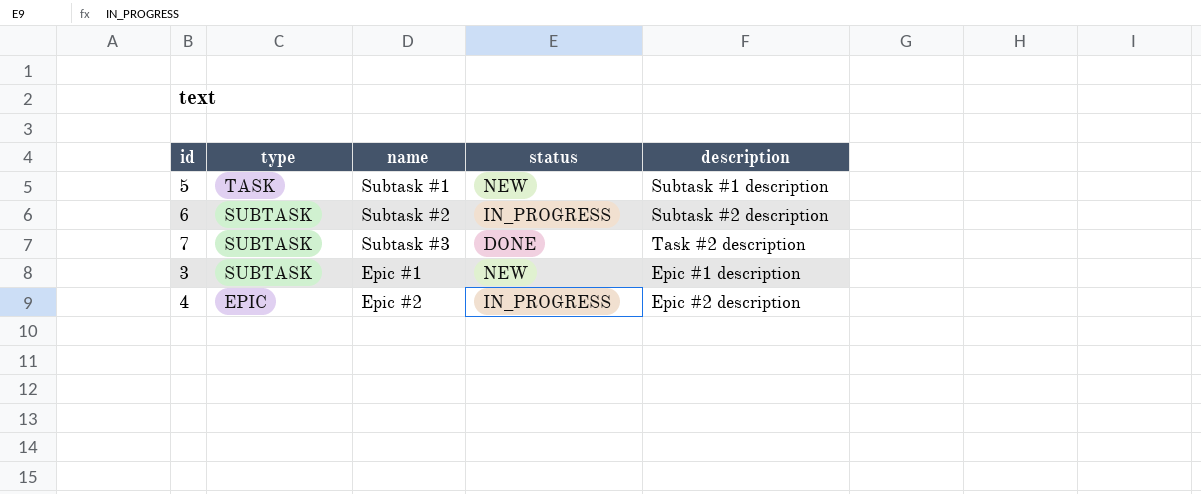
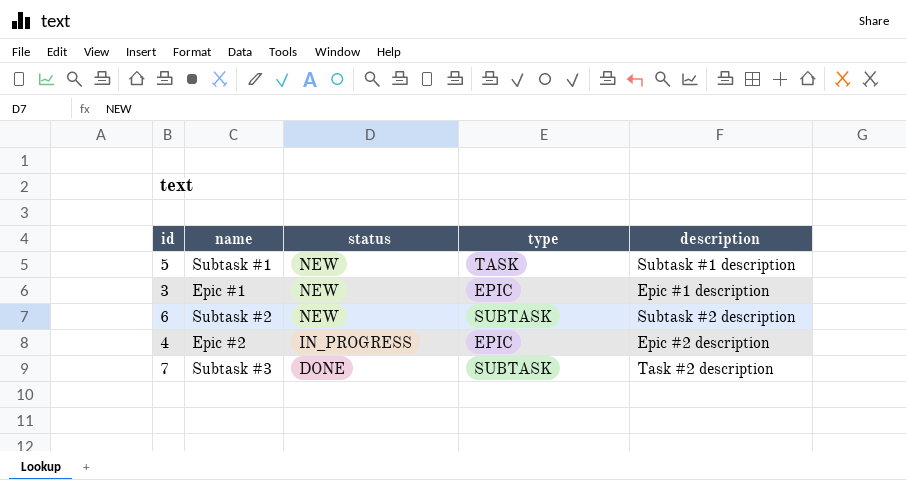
row order: type descending -> status descending
column type | position: 2 -> 4
3 | type: SUBTASK -> EPIC
6 | status: IN_PROGRESS -> NEW

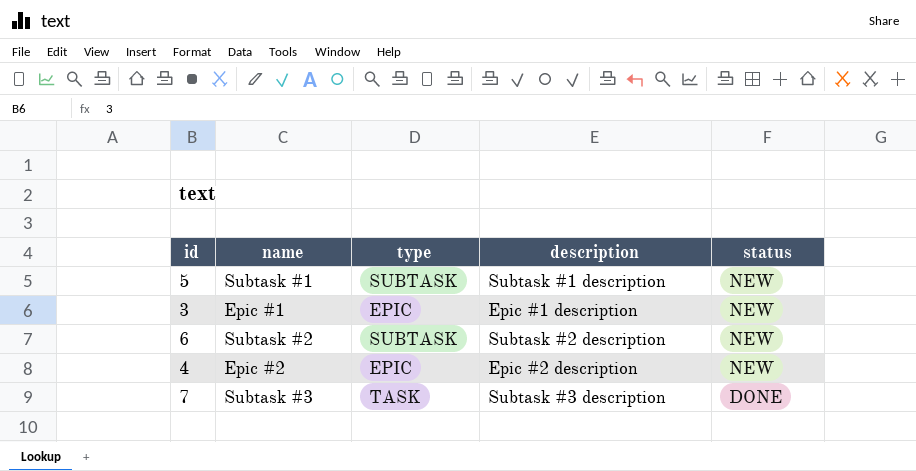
column status | position: 3 -> 5
5 | type: TASK -> SUBTASK
4 | status: IN_PROGRESS -> NEW
7 | type: SUBTASK -> TASK
7 | description: Task #2 description -> Subtask #3 description

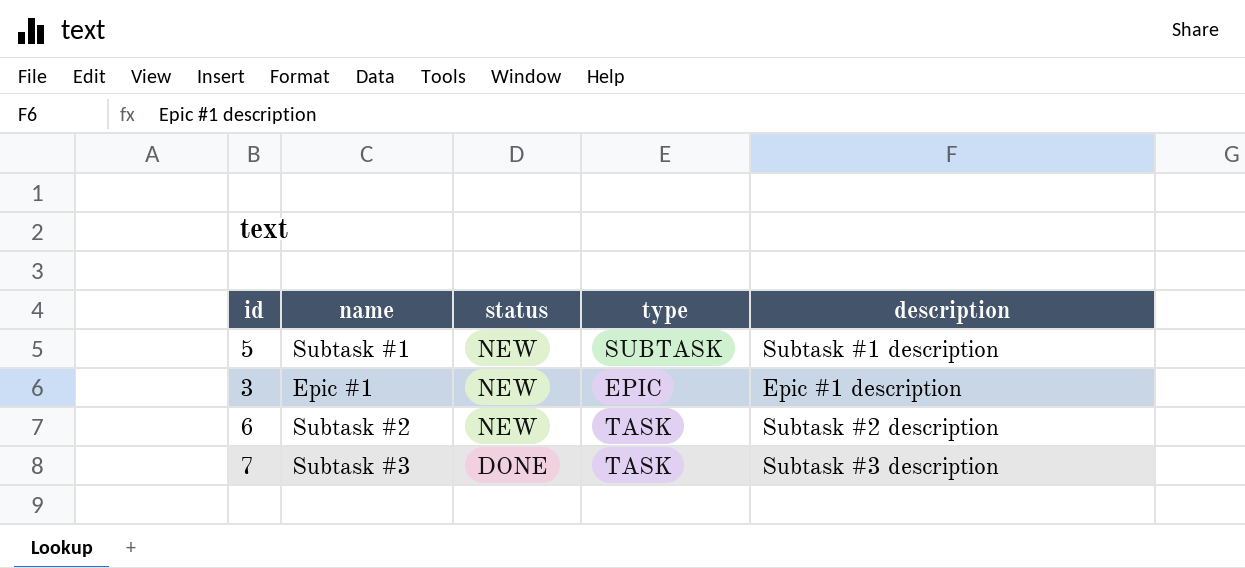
column status | position: 5 -> 3
row 4: Epic #2 | EPIC | Epic #2 description | NEW -> none
6 | type: SUBTASK -> TASK

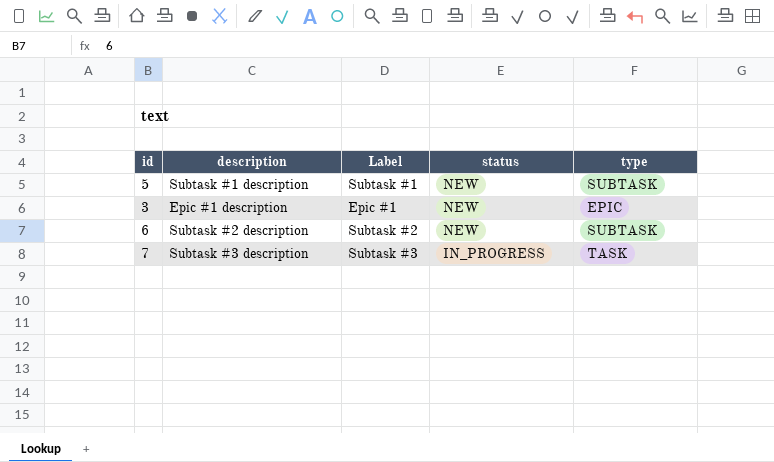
column description | position: 5 -> 2
column name: name -> Label
6 | type: TASK -> SUBTASK
7 | status: DONE -> IN_PROGRESS

